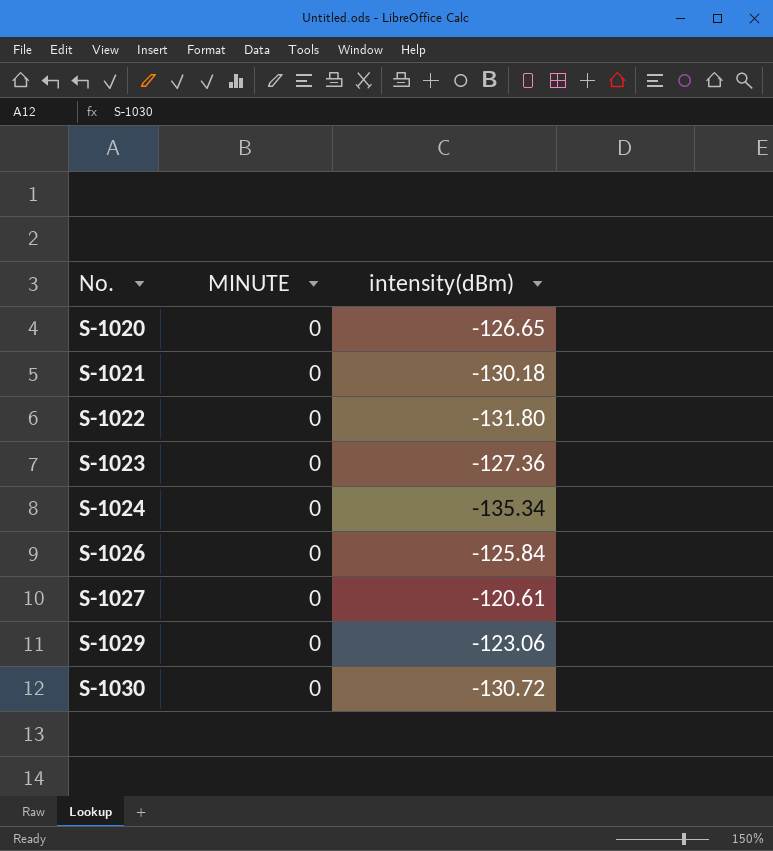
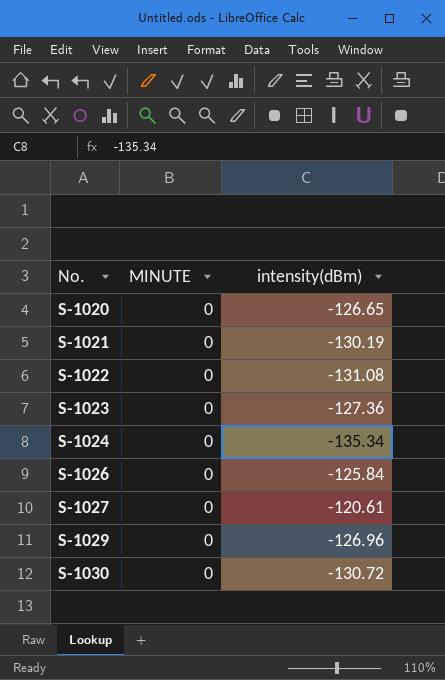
S-1021 | intensity(dBm): -130.18 -> -130.19
S-1022 | intensity(dBm): -131.80 -> -131.08
S-1029 | intensity(dBm): -123.06 -> -126.96

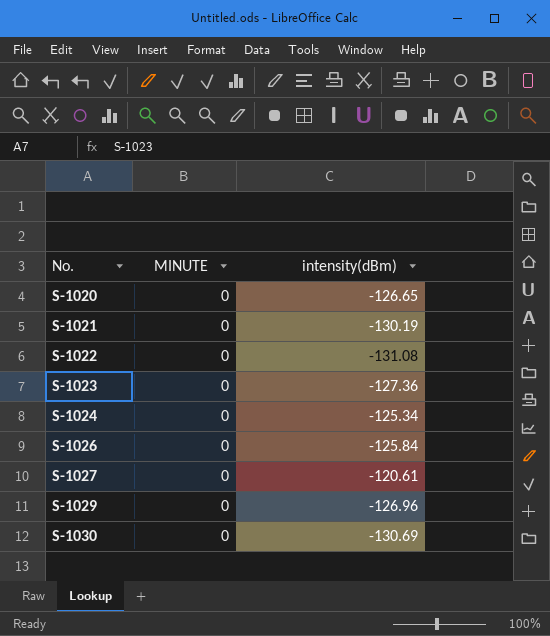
S-1024 | intensity(dBm): -135.34 -> -125.34
S-1030 | intensity(dBm): -130.72 -> -130.69

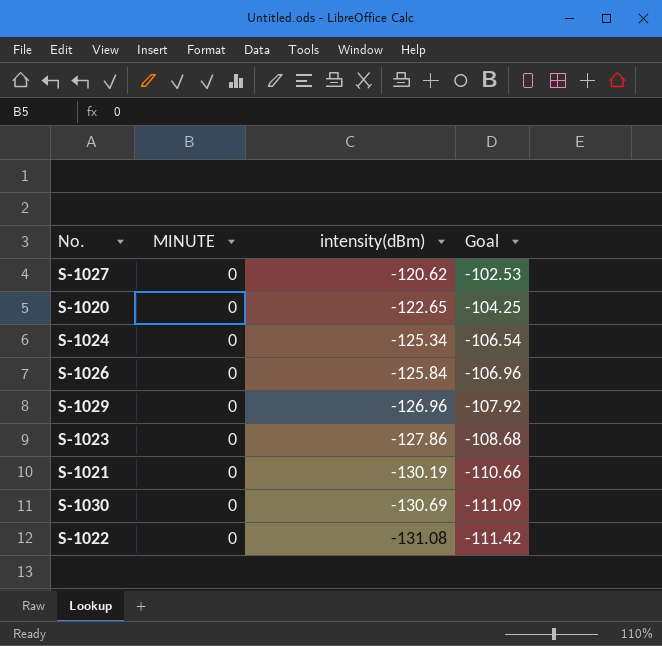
row order: No. ascending -> intensity(dBm) descending
column Goal | formula: none -> [intensity(dBm)] * 0.85
S-1027 | intensity(dBm): -120.61 -> -120.62
S-1020 | intensity(dBm): -126.65 -> -122.65
S-1023 | intensity(dBm): -127.36 -> -127.86

